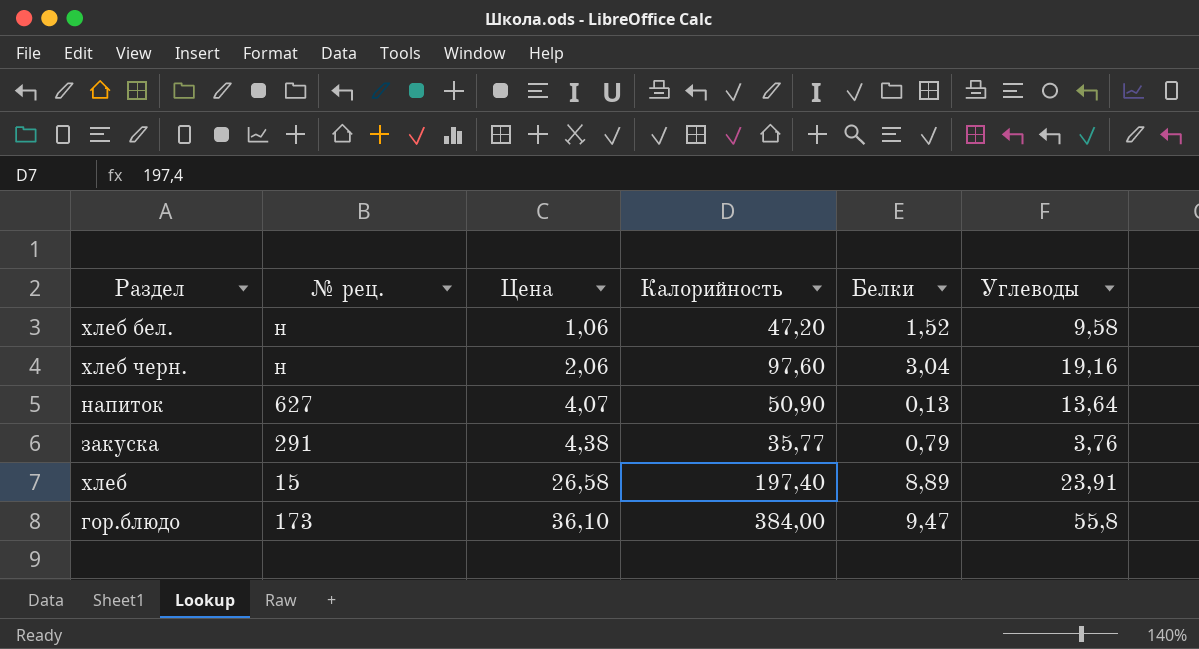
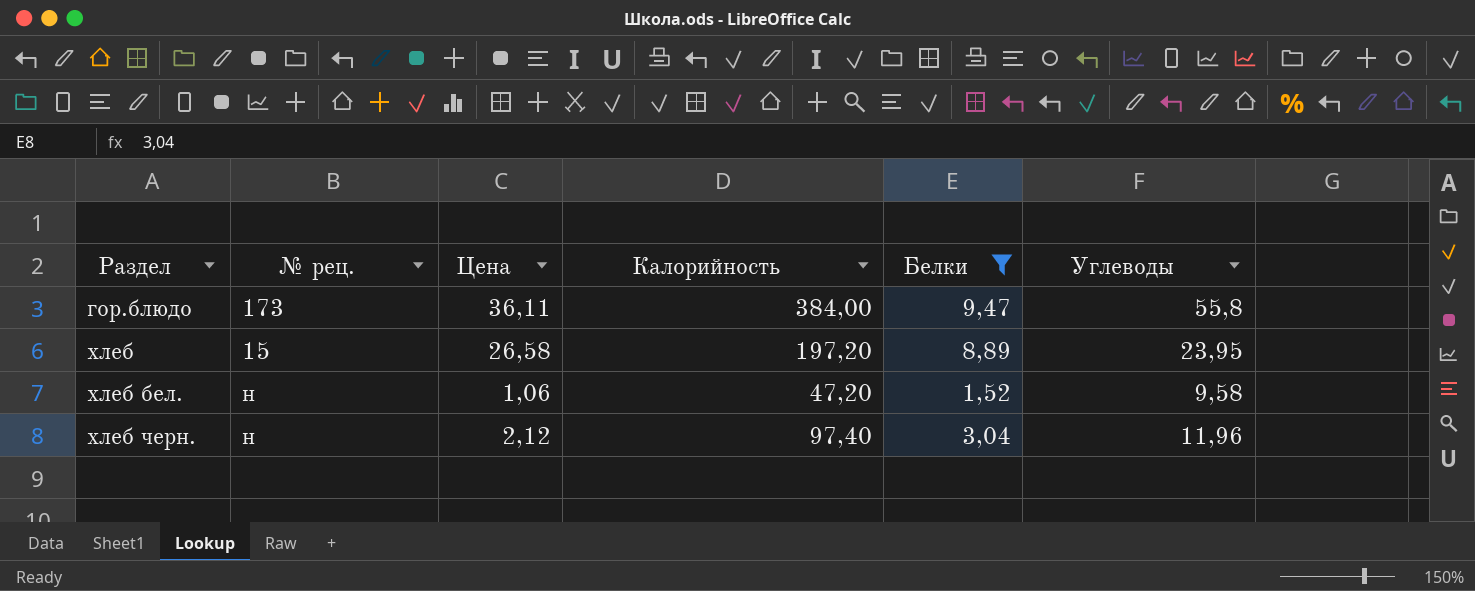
filter: none -> Белки >= 1,52
row order: Цена ascending -> Раздел ascending
гор.блюдо | Цена: 36,10 -> 36,11
хлеб | Калорийность: 197,40 -> 197,20
хлеб | Углеводы: 23,91 -> 23,95
хлеб черн. | Цена: 2,06 -> 2,12
хлеб черн. | Калорийность: 97,60 -> 97,40
хлеб черн. | Углеводы: 19,16 -> 11,96

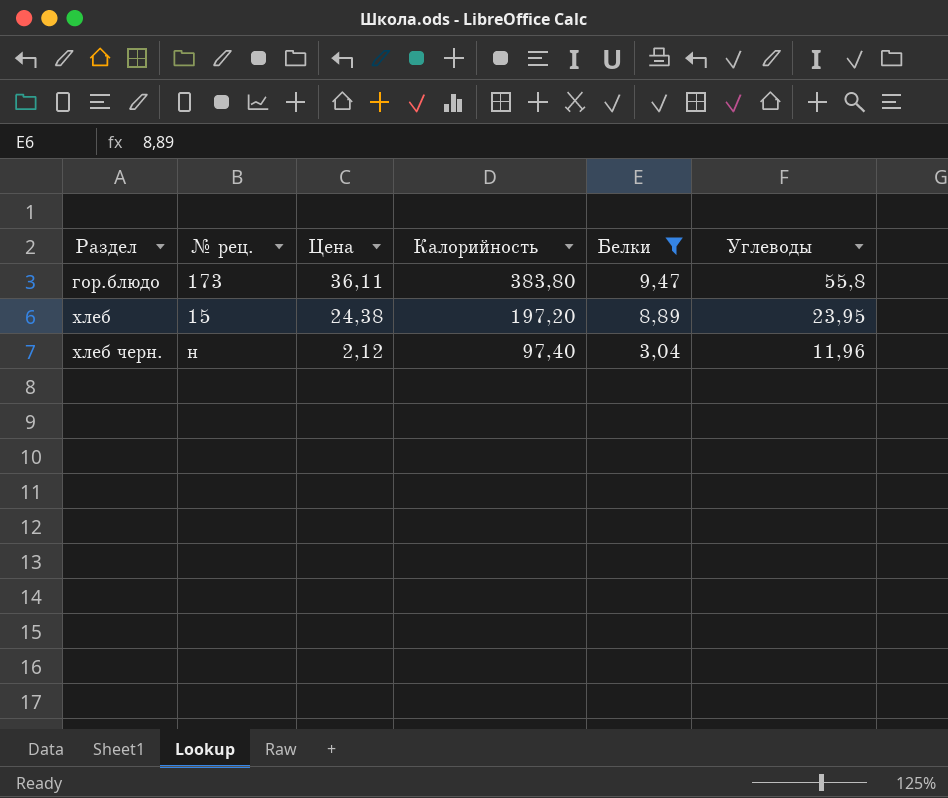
row хлеб бел.: н | 1,06 | 47,20 | 1,52 | 9,58 -> none
гор.блюдо | Калорийность: 384,00 -> 383,80
хлеб | Цена: 26,58 -> 24,38

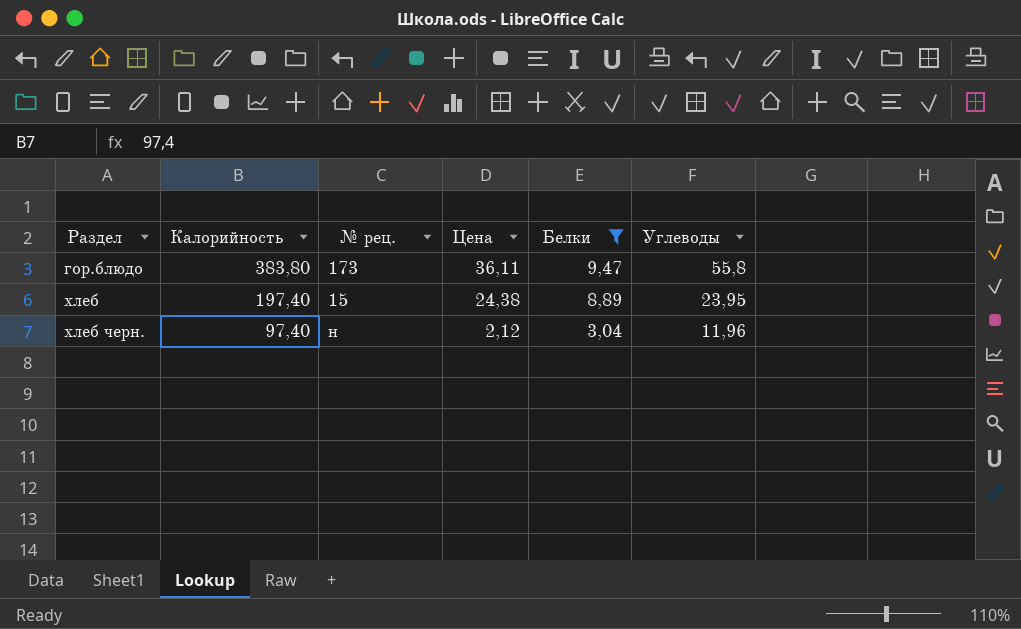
column Калорийность | position: 4 -> 2
хлеб | Калорийность: 197,20 -> 197,40

